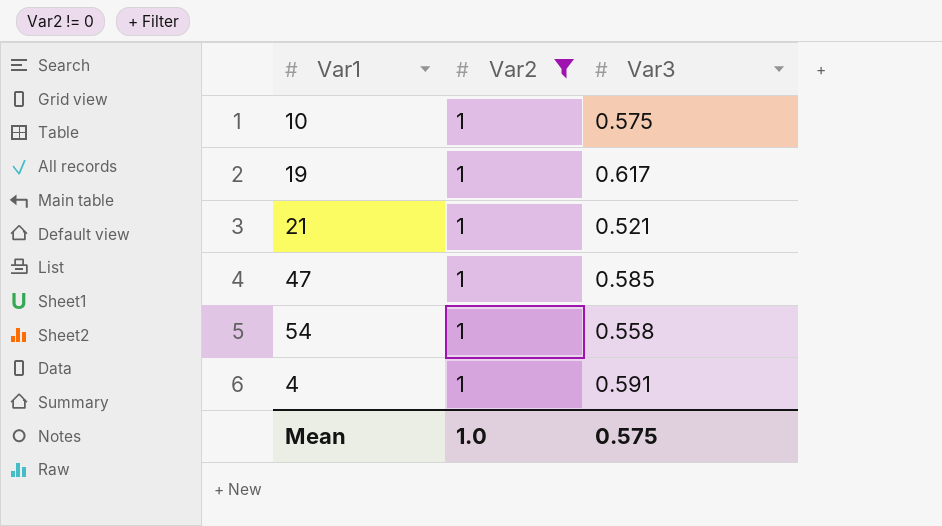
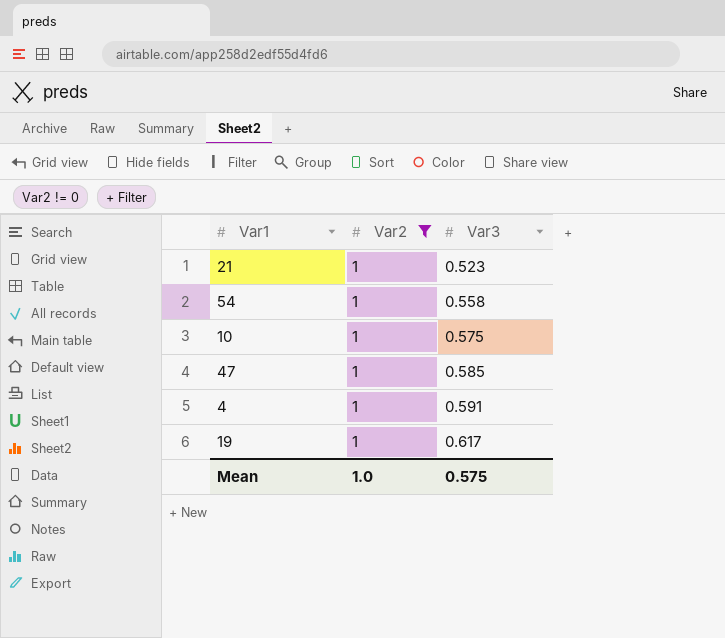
row order: none -> Var3 ascending
21 | Var3: 0.521 -> 0.523

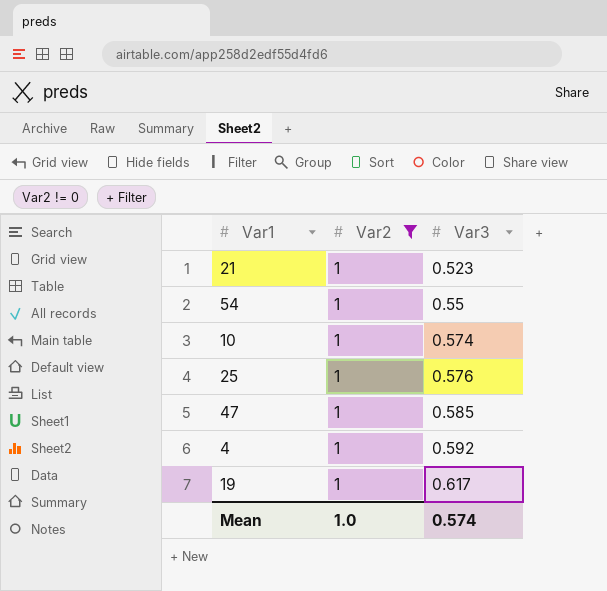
54 | Var3: 0.558 -> 0.55
10 | Var3: 0.575 -> 0.574
row 25: none -> 1 | 0.576
4 | Var3: 0.591 -> 0.592
Mean | Var3: 0.575 -> 0.574

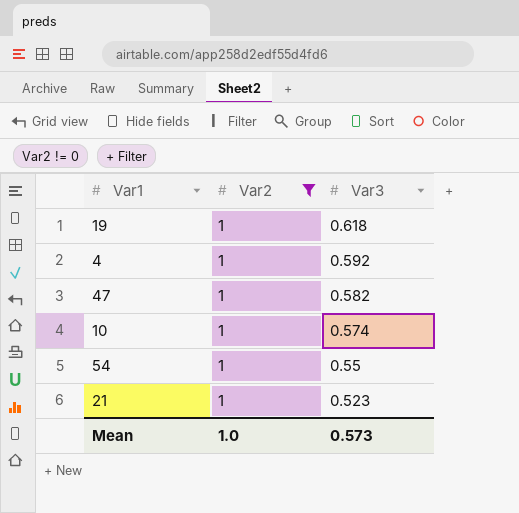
row order: Var3 ascending -> Var3 descending
row 25: 1 | 0.576 -> none
19 | Var3: 0.617 -> 0.618
47 | Var3: 0.585 -> 0.582
Mean | Var3: 0.574 -> 0.573

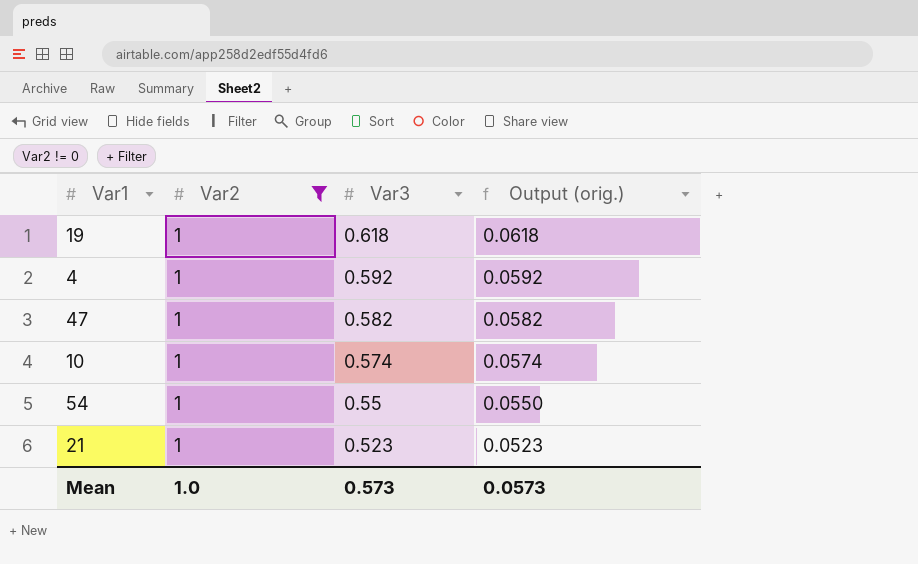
column Output (orig.) | formula: none -> [Var3] * 0.1

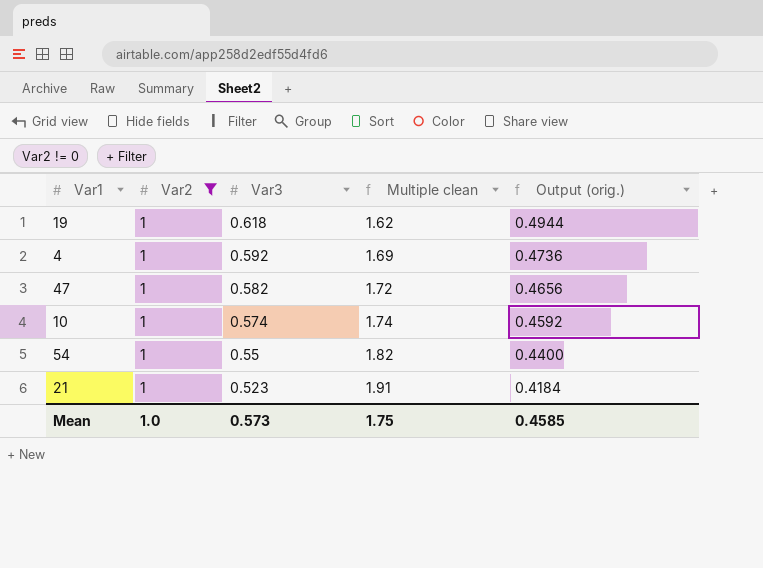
column Multiple clean | formula: none -> [Var2] / [Var3]
column Output (orig.) | formula: [Var3] * 0.1 -> [Var3] * 0.8
Mean | Output (orig.): 0.0573 -> 0.4585

